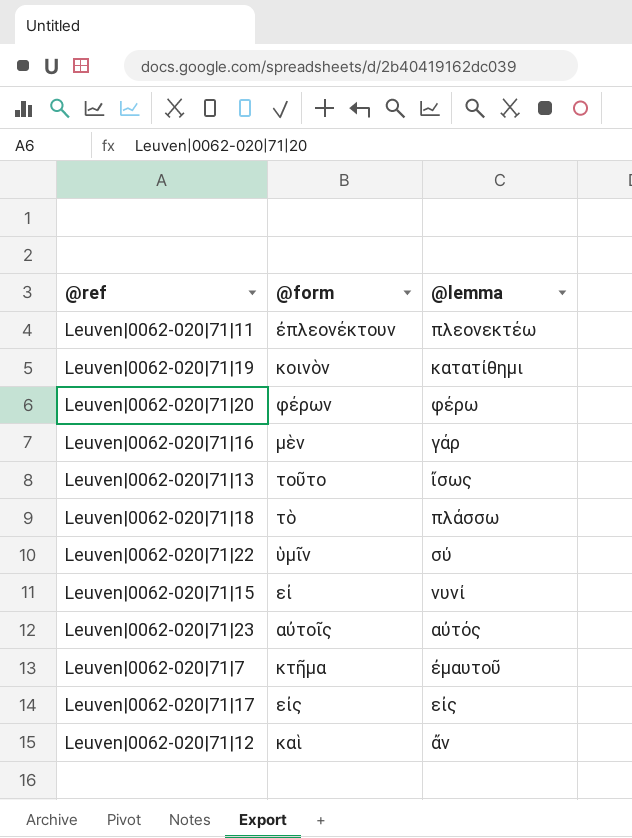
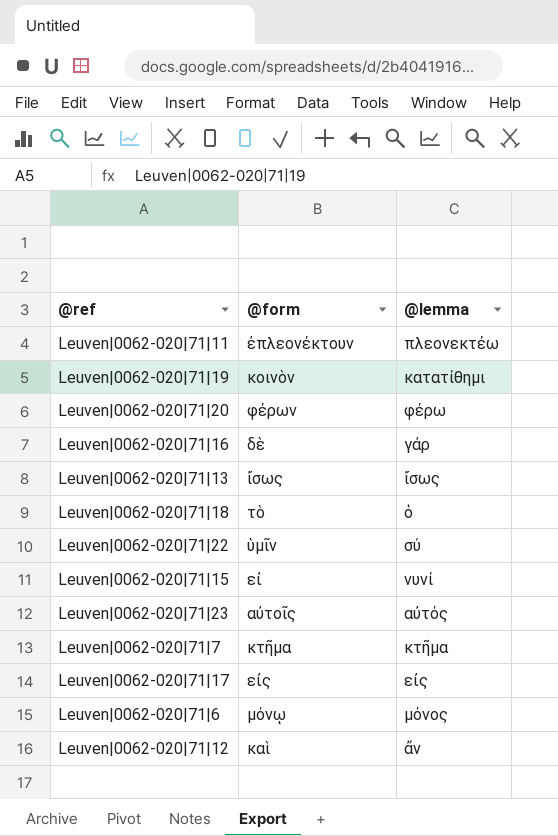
Leuven|0062-020|71|16 | @form: μὲν -> δὲ
Leuven|0062-020|71|13 | @form: τοῦτο -> ἴσως
Leuven|0062-020|71|18 | @lemma: πλάσσω -> ὁ
Leuven|0062-020|71|7 | @lemma: ἐμαυτοῦ -> κτῆμα
row Leuven|0062-020|71|6: none -> μόνῳ | μόνος

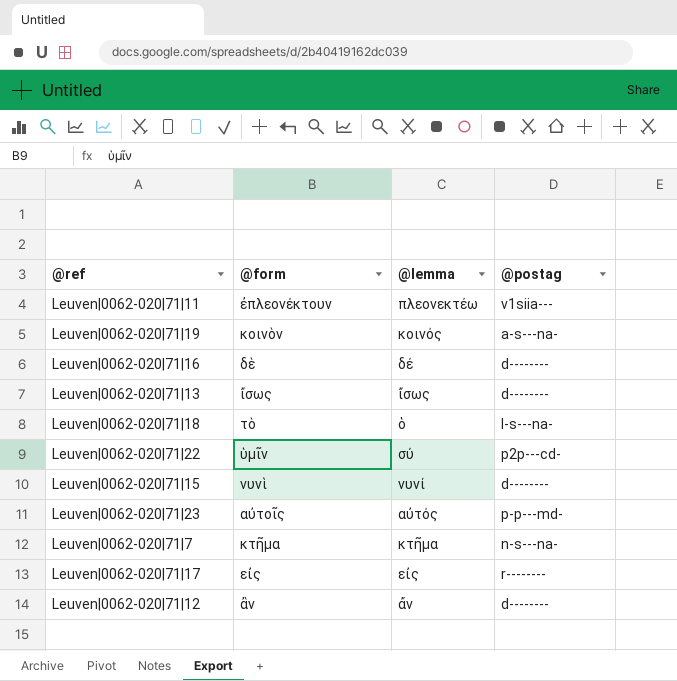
column @postag | position: none -> 4
row Leuven|0062-020|71|20: φέρων | φέρω -> none
row Leuven|0062-020|71|6: μόνῳ | μόνος -> none
Leuven|0062-020|71|19 | @lemma: κατατίθημι -> κοινός
Leuven|0062-020|71|16 | @lemma: γάρ -> δέ
Leuven|0062-020|71|15 | @form: εἰ -> νυνὶ
Leuven|0062-020|71|12 | @form: καὶ -> ἂν

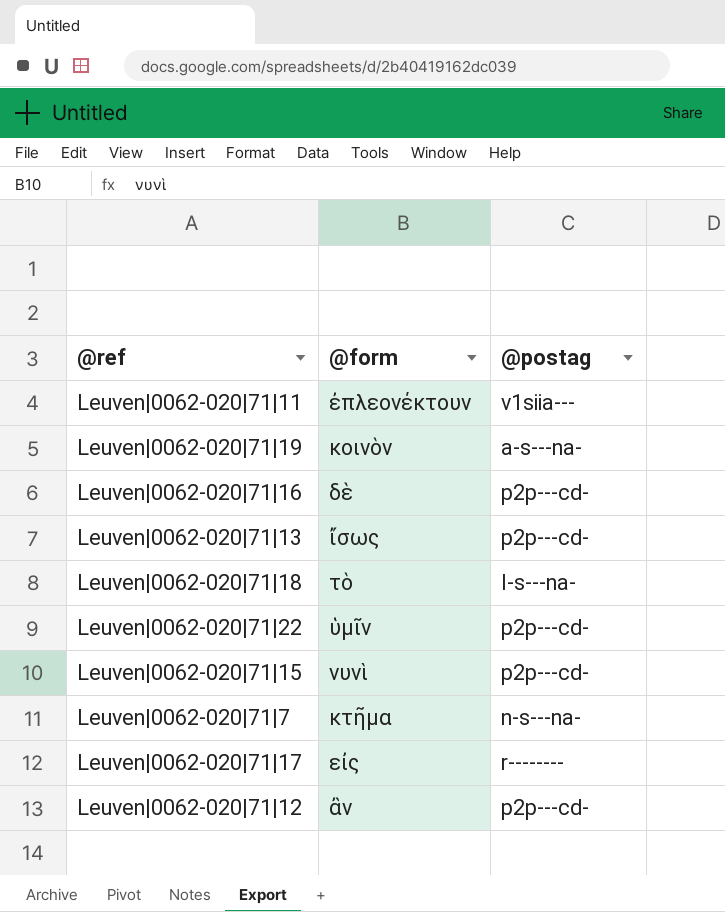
column @lemma | position: 3 -> none
row Leuven|0062-020|71|23: αὐτοῖς | αὐτός | p-p---md- -> none
Leuven|0062-020|71|16 | @postag: d-------- -> p2p---cd-
Leuven|0062-020|71|13 | @postag: d-------- -> p2p---cd-
Leuven|0062-020|71|15 | @postag: d-------- -> p2p---cd-
Leuven|0062-020|71|12 | @postag: d-------- -> p2p---cd-

